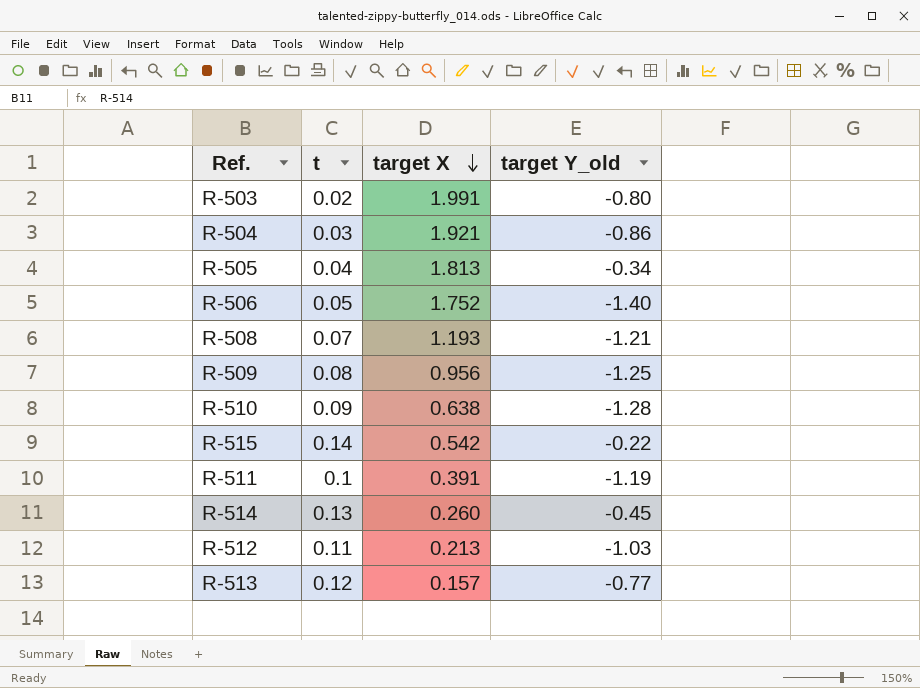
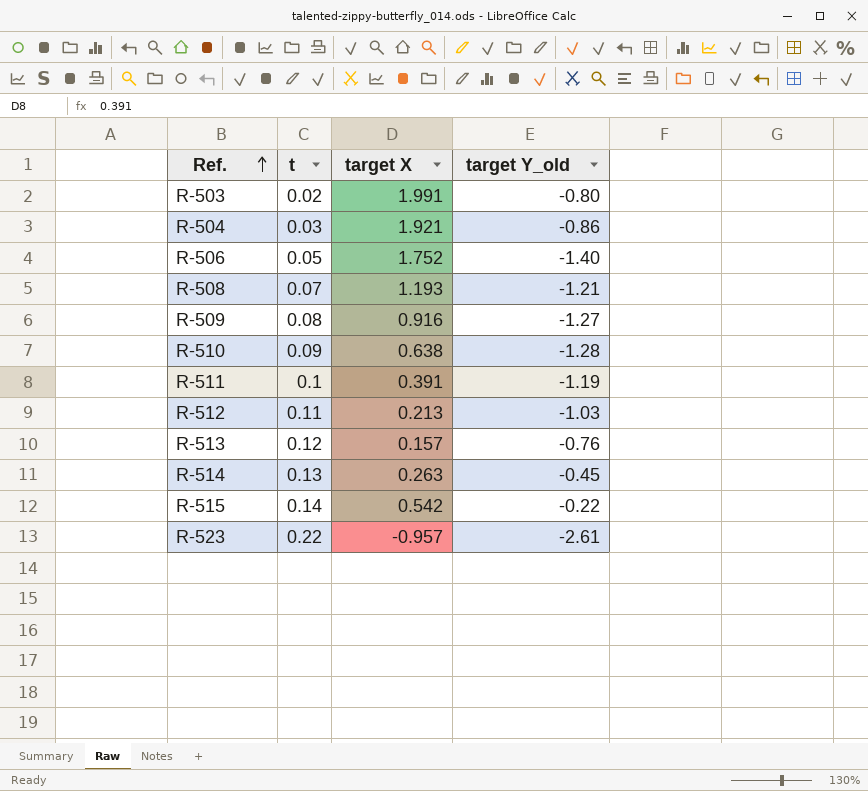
row order: target X descending -> Ref. ascending
row R-505: 0.04 | 1.813 | -0.34 -> none
R-509 | target X: 0.956 -> 0.916
R-509 | target Y_old: -1.25 -> -1.27
R-513 | target Y_old: -0.77 -> -0.76
R-514 | target X: 0.260 -> 0.263
row R-523: none -> 0.22 | -0.957 | -2.61

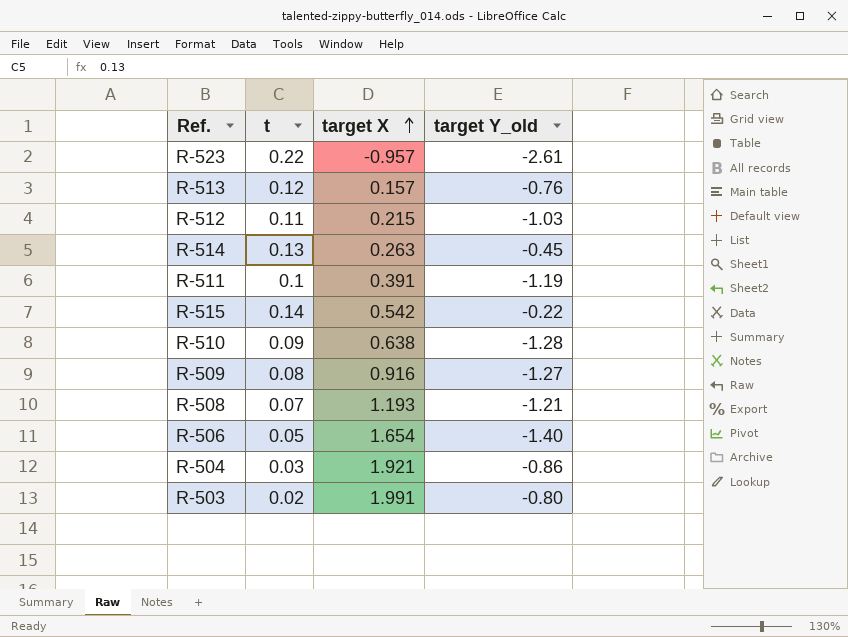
row order: Ref. ascending -> target X ascending
R-512 | target X: 0.213 -> 0.215
R-506 | target X: 1.752 -> 1.654

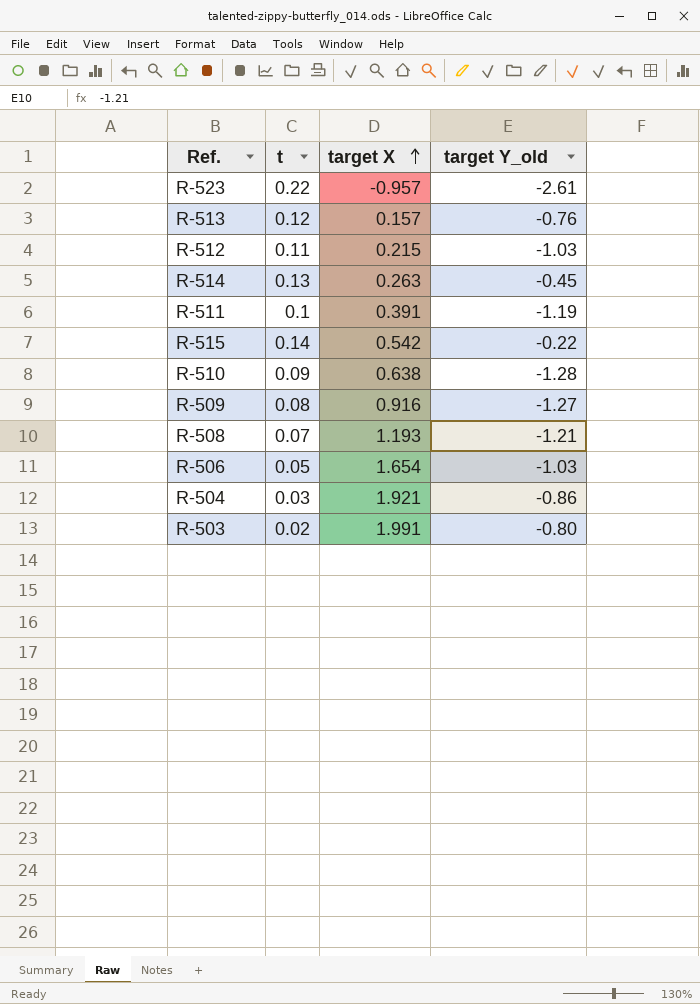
R-506 | target Y_old: -1.40 -> -1.03

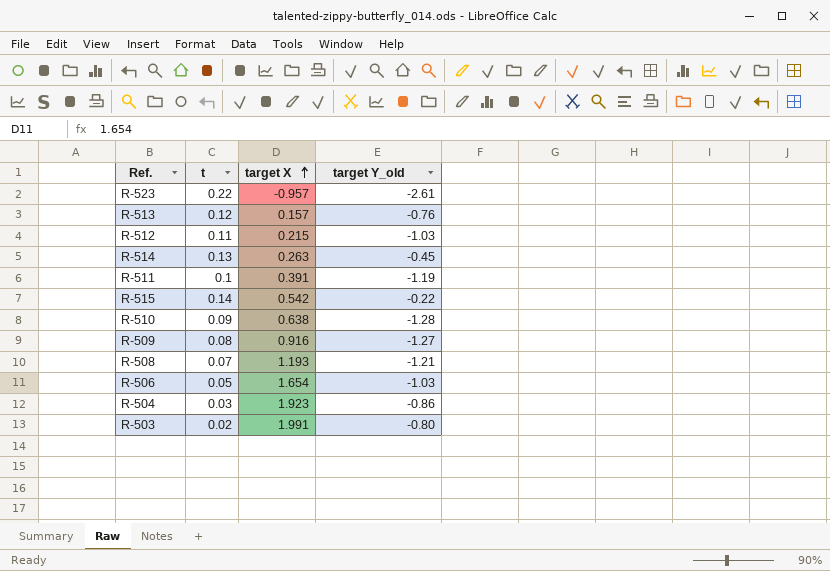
R-504 | target X: 1.921 -> 1.923

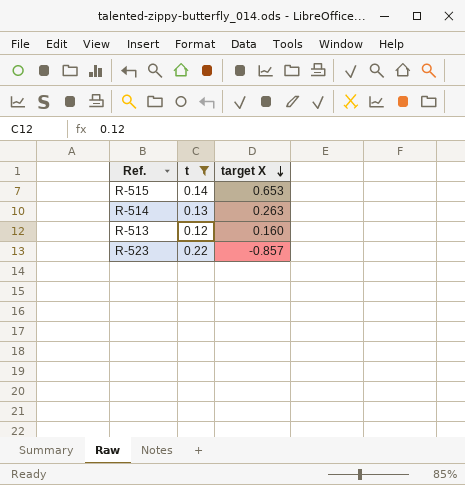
filter: none -> t >= 0.12
row order: target X ascending -> target X descending
column target Y_old | position: 4 -> none
R-515 | target X: 0.542 -> 0.653
R-513 | target X: 0.157 -> 0.160
R-523 | target X: -0.957 -> -0.857

